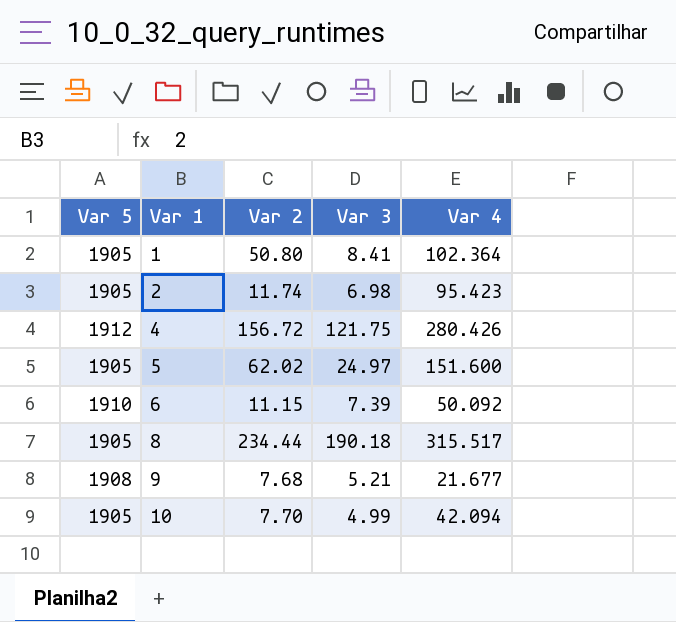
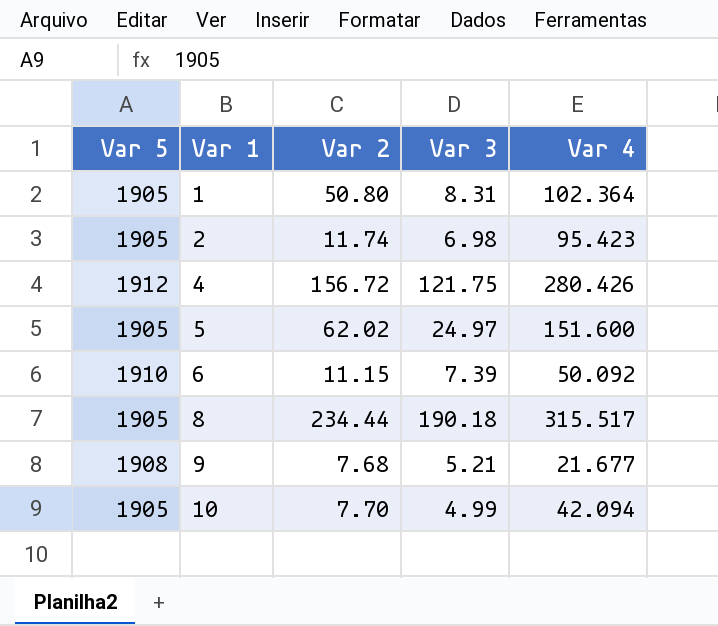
1 | Var 3: 8.41 -> 8.31

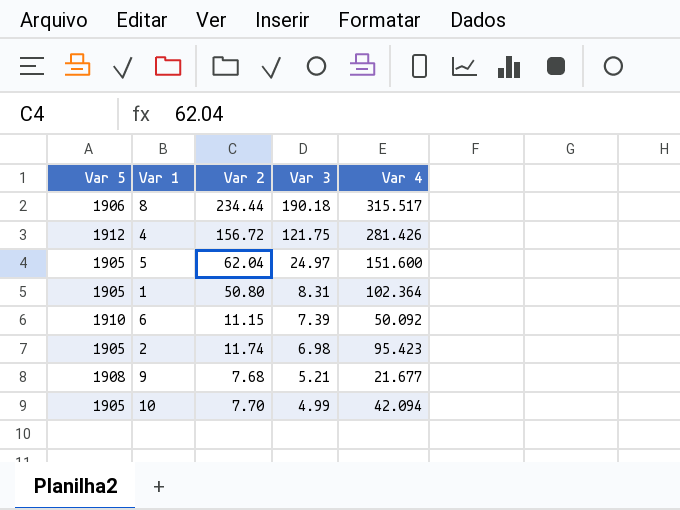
row order: Var 1 ascending -> Var 3 descending
8 | Var 5: 1905 -> 1906
4 | Var 4: 280.426 -> 281.426
5 | Var 2: 62.02 -> 62.04

